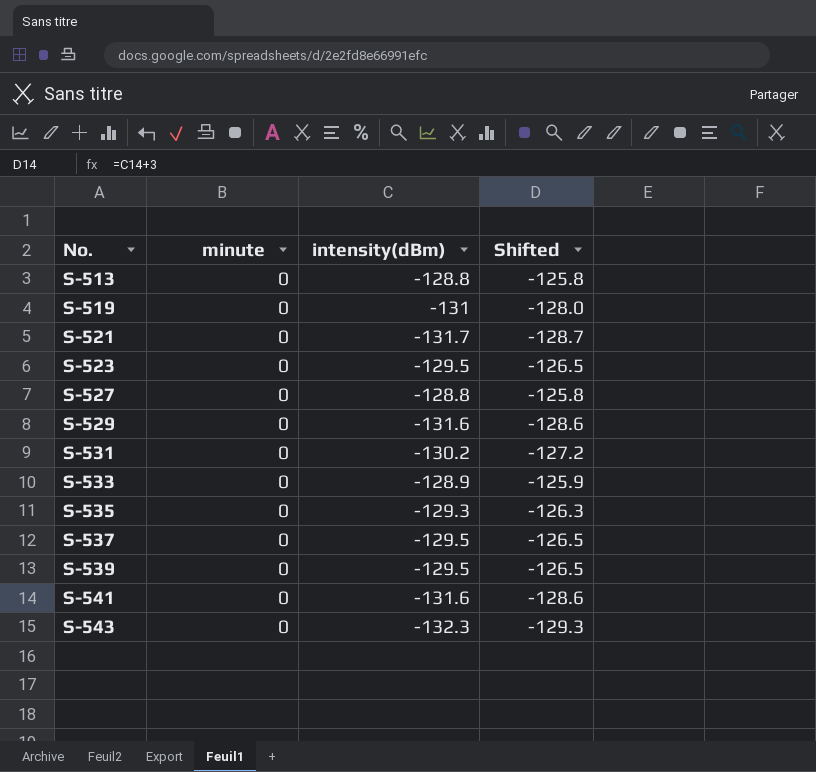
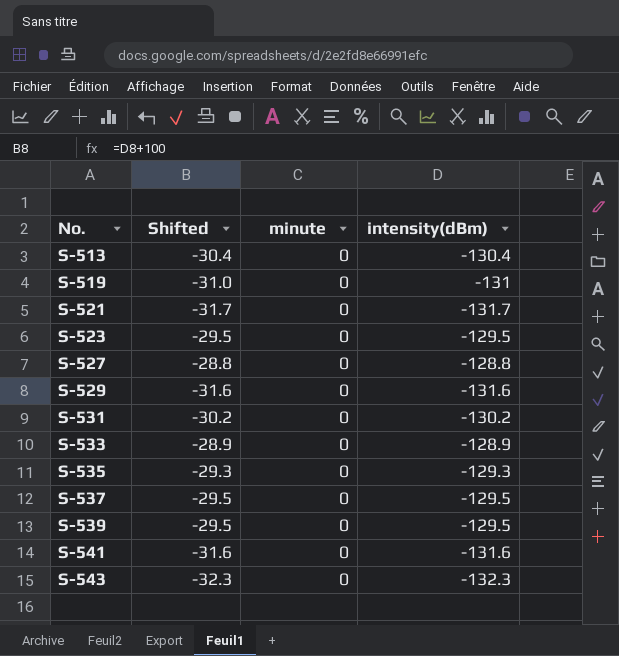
column Shifted | formula: [intensity(dBm)] + 3 -> [intensity(dBm)] + 100
column Shifted | position: 4 -> 2
S-513 | intensity(dBm): -128.8 -> -130.4

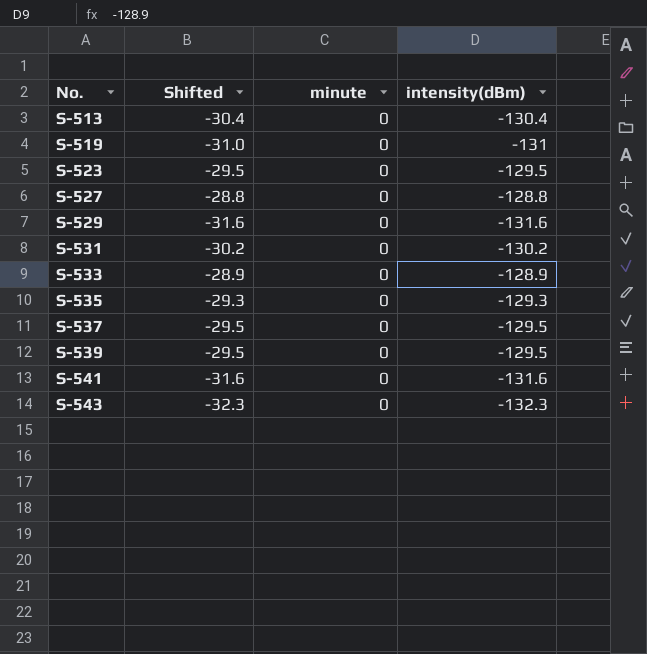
row S-521: -31.7 | 0 | -131.7 -> none

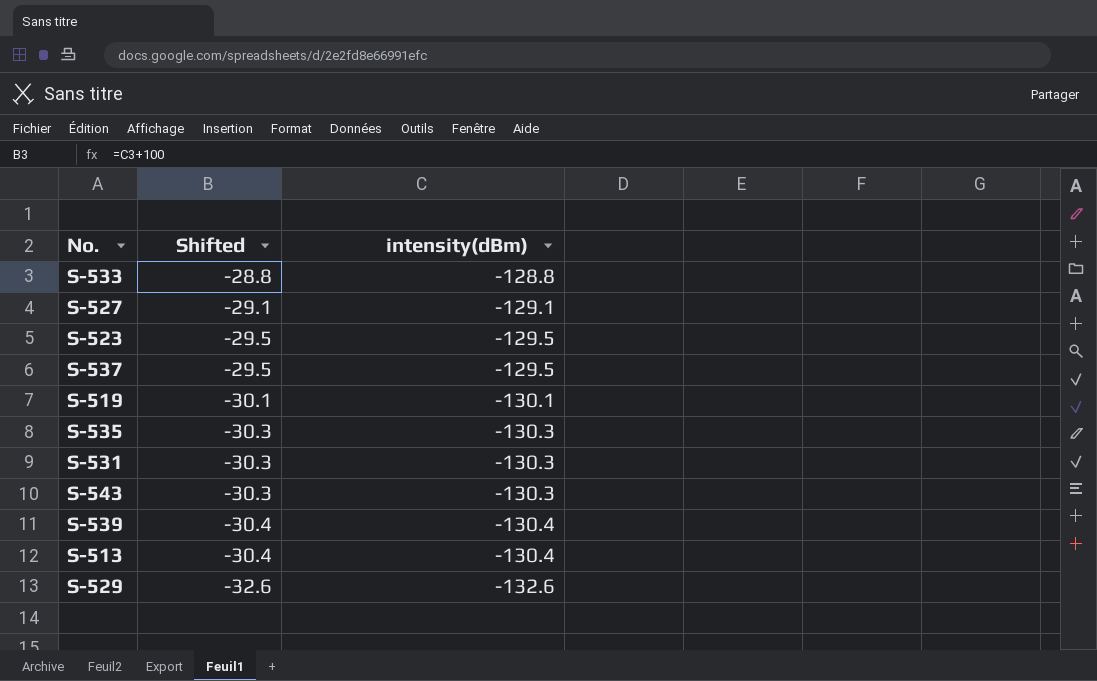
row order: No. ascending -> Shifted descending
column minute | position: 3 -> none
row S-541: -31.6 | 0 | -131.6 -> none
S-533 | Shifted: -28.9 -> -28.8
S-533 | intensity(dBm): -128.9 -> -128.8
S-527 | Shifted: -28.8 -> -29.1
S-527 | intensity(dBm): -128.8 -> -129.1
S-519 | Shifted: -31.0 -> -30.1
S-519 | intensity(dBm): -131 -> -130.1
S-535 | Shifted: -29.3 -> -30.3
S-535 | intensity(dBm): -129.3 -> -130.3
S-531 | Shifted: -30.2 -> -30.3
S-531 | intensity(dBm): -130.2 -> -130.3
S-543 | Shifted: -32.3 -> -30.3
S-543 | intensity(dBm): -132.3 -> -130.3
S-539 | Shifted: -29.5 -> -30.4
S-539 | intensity(dBm): -129.5 -> -130.4
S-529 | Shifted: -31.6 -> -32.6
S-529 | intensity(dBm): -131.6 -> -132.6

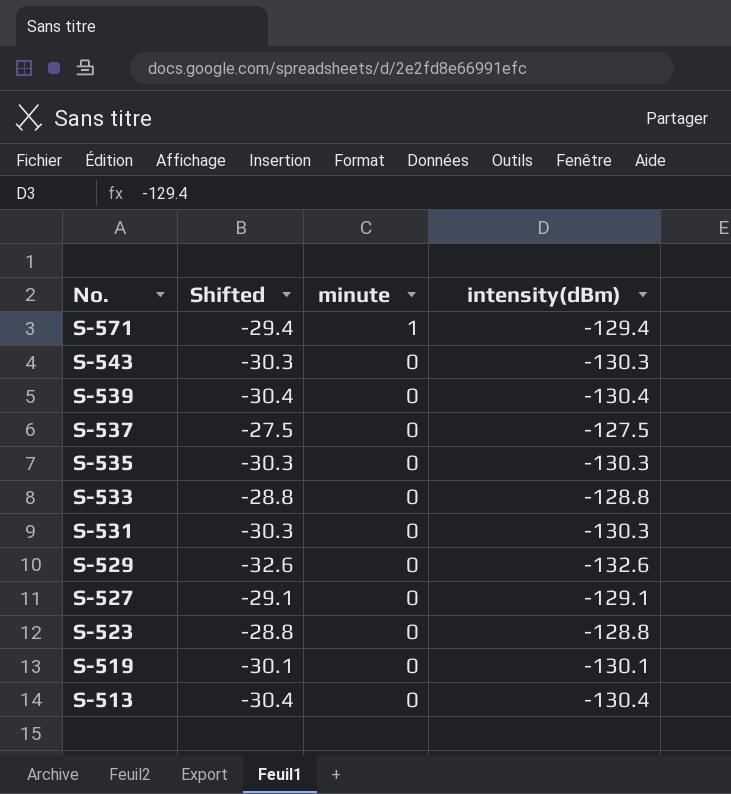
row order: Shifted descending -> No. descending
column minute | position: none -> 3
row S-571: none -> -29.4 | 1 | -129.4
S-537 | Shifted: -29.5 -> -27.5
S-537 | intensity(dBm): -129.5 -> -127.5
S-523 | Shifted: -29.5 -> -28.8
S-523 | intensity(dBm): -129.5 -> -128.8

